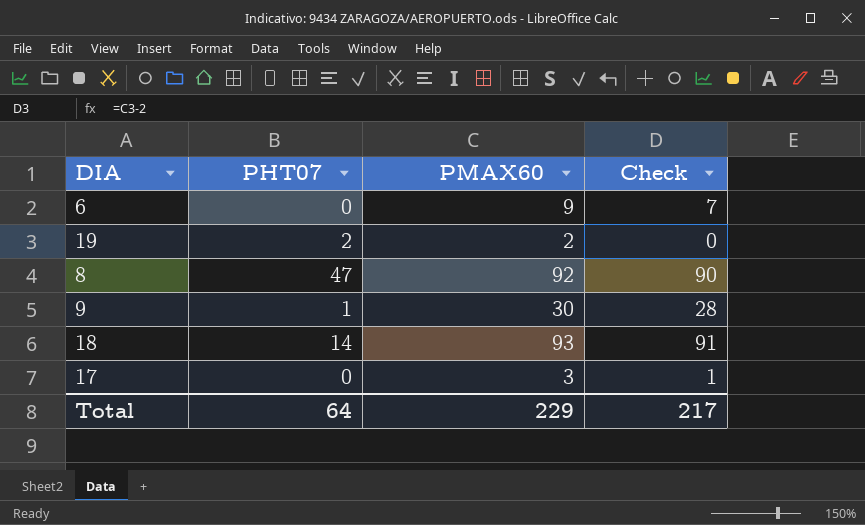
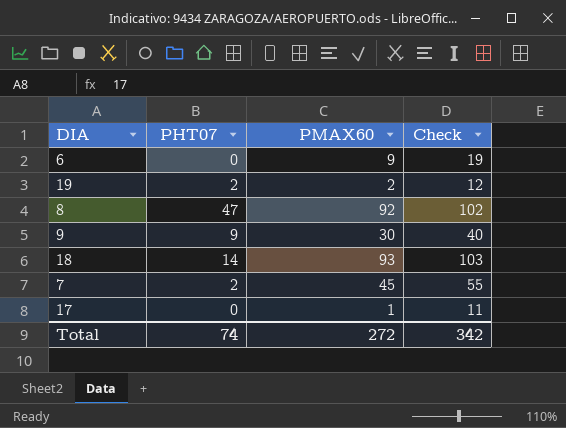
column Check | formula: [PMAX60] - 2 -> [PMAX60] + 10
9 | PHT07: 1 -> 9
row 7: none -> 2 | 45 | 55
17 | PMAX60: 3 -> 1
Total | PHT07: 64 -> 74
Total | PMAX60: 229 -> 272
Total | Check: 217 -> 342

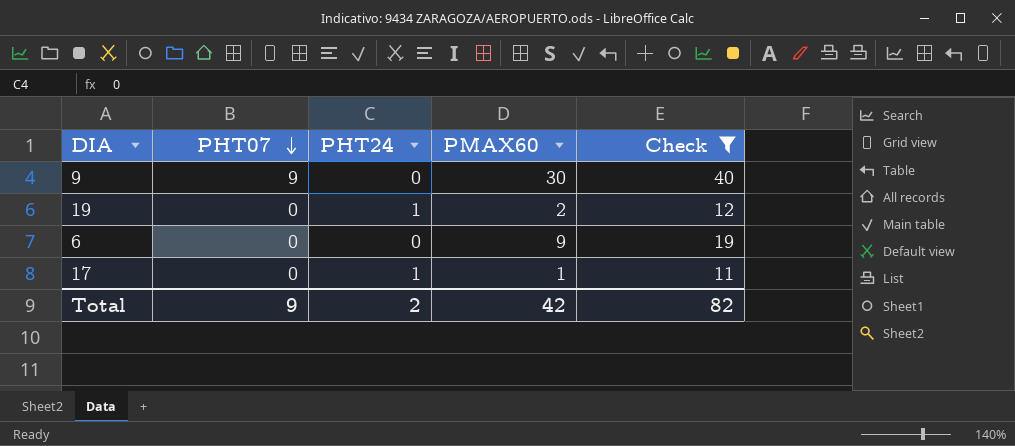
filter: none -> Check <= 40
row order: none -> PHT07 descending
column PHT24 | position: none -> 3
19 | PHT07: 2 -> 0
Total | PHT07: 74 -> 9
Total | PMAX60: 272 -> 42
Total | Check: 342 -> 82

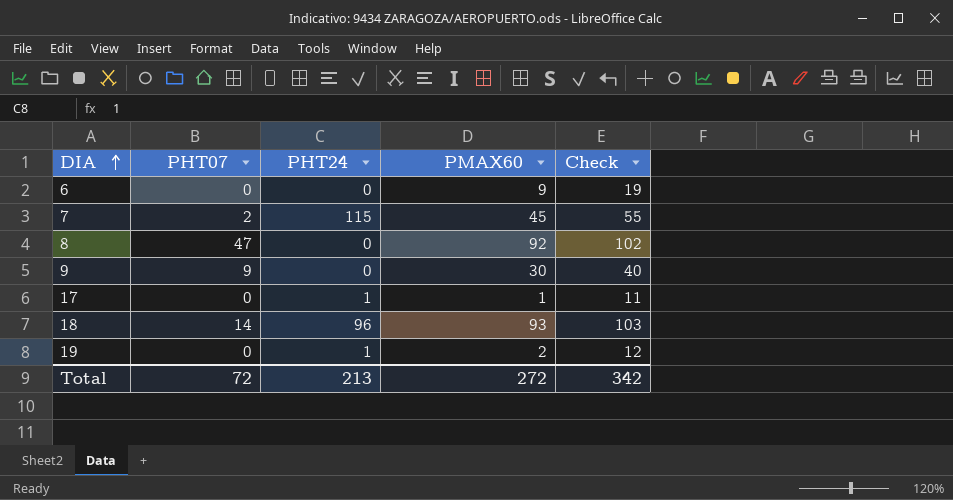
filter: Check <= 40 -> none
row order: PHT07 descending -> DIA ascending
Total | PHT07: 9 -> 72
Total | PHT24: 2 -> 213
Total | PMAX60: 42 -> 272
Total | Check: 82 -> 342

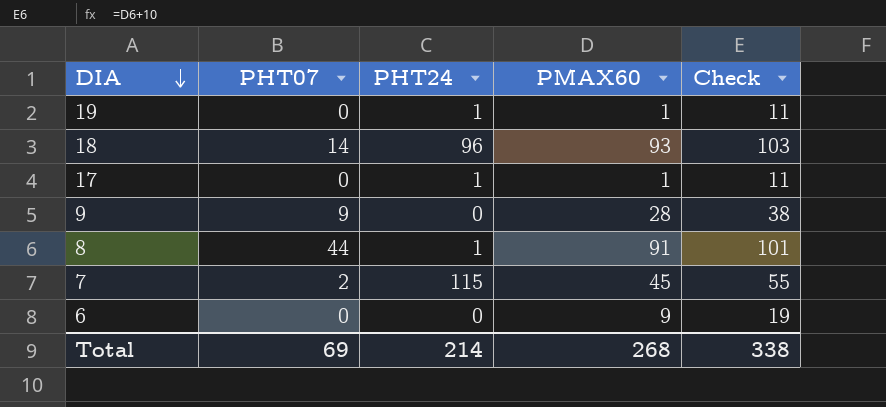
row order: DIA ascending -> DIA descending
19 | PMAX60: 2 -> 1
19 | Check: 12 -> 11
9 | PMAX60: 30 -> 28
9 | Check: 40 -> 38
8 | PHT07: 47 -> 44
8 | PHT24: 0 -> 1
8 | PMAX60: 92 -> 91
8 | Check: 102 -> 101
Total | PHT07: 72 -> 69
Total | PHT24: 213 -> 214
Total | PMAX60: 272 -> 268
Total | Check: 342 -> 338

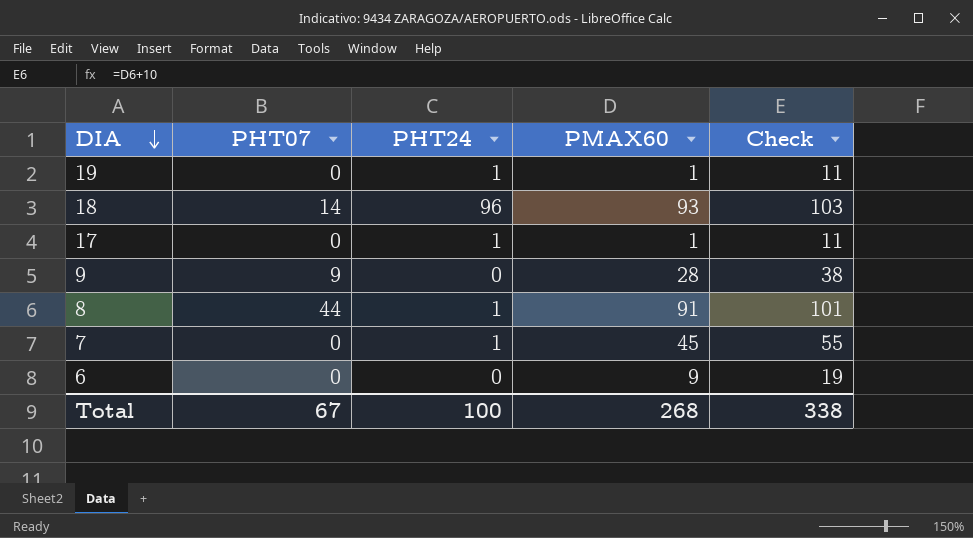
7 | PHT07: 2 -> 0
7 | PHT24: 115 -> 1
Total | PHT07: 69 -> 67
Total | PHT24: 214 -> 100

